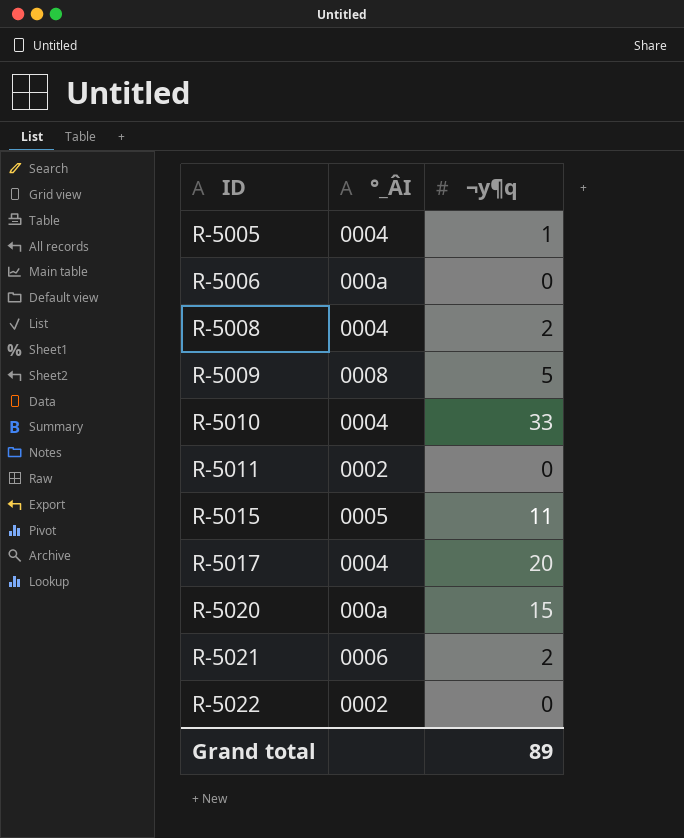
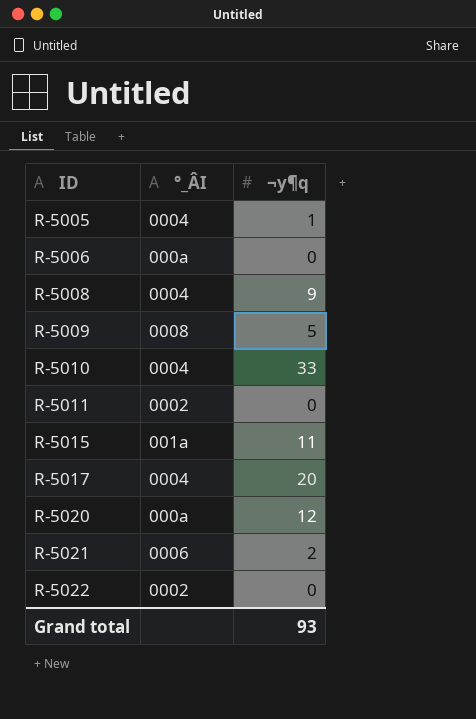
R-5008 | ¬y¶q: 2 -> 9
R-5015 | °_ÂI: 0005 -> 001a
R-5020 | ¬y¶q: 15 -> 12
Grand total | ¬y¶q: 89 -> 93

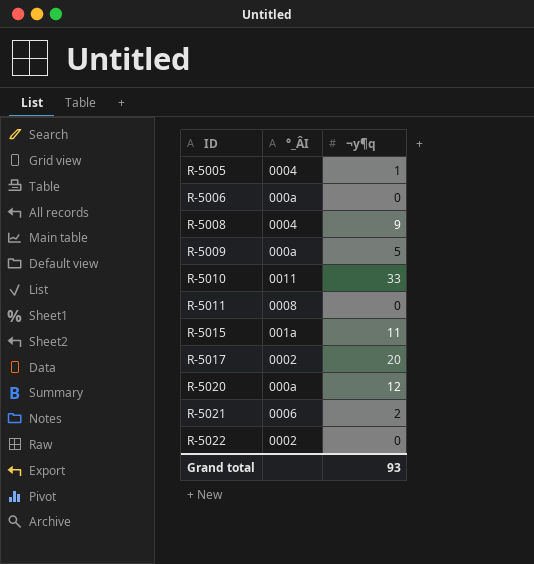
R-5009 | °_ÂI: 0008 -> 000a
R-5010 | °_ÂI: 0004 -> 0011
R-5011 | °_ÂI: 0002 -> 0008
R-5017 | °_ÂI: 0004 -> 0002

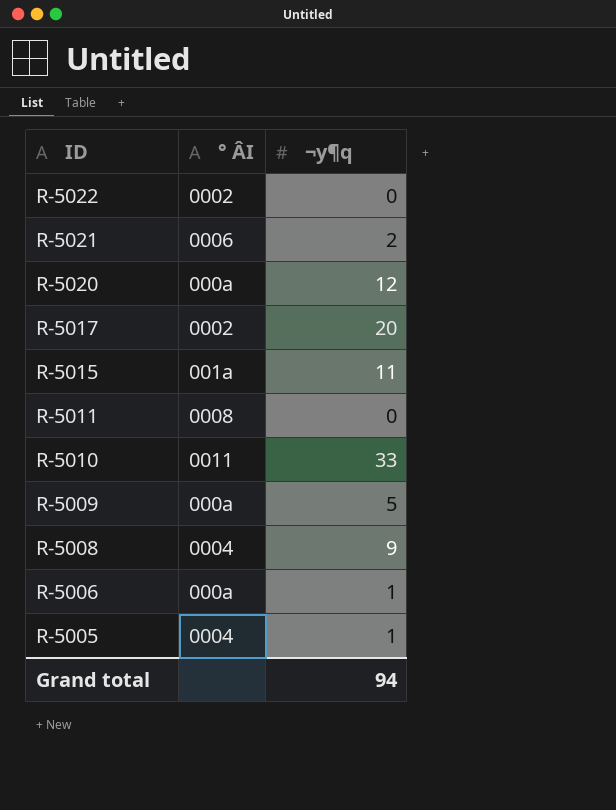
row order: ID ascending -> ID descending
column name: °_ÂI -> ° ÂI
R-5006 | ¬y¶q: 0 -> 1
Grand total | ¬y¶q: 93 -> 94

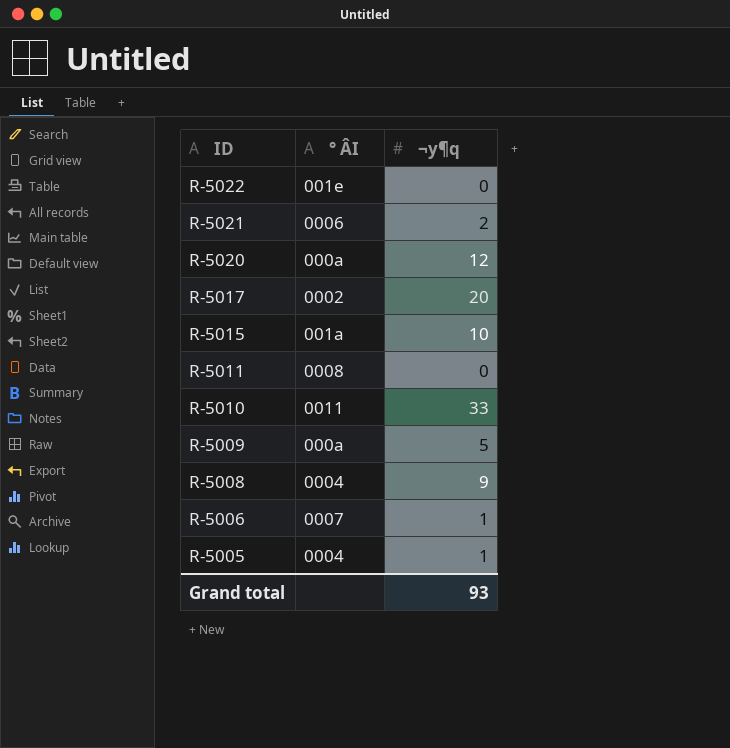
R-5022 | ° ÂI: 0002 -> 001e
R-5015 | ¬y¶q: 11 -> 10
R-5006 | ° ÂI: 000a -> 0007
Grand total | ¬y¶q: 94 -> 93

